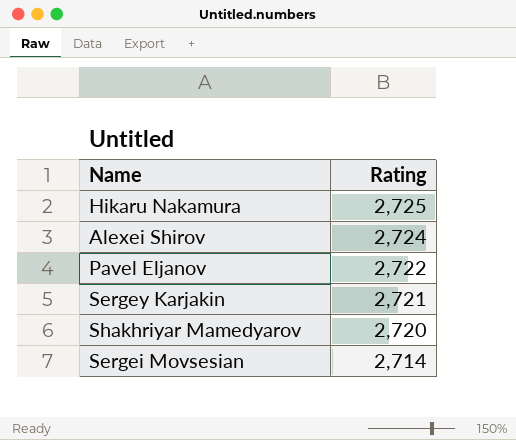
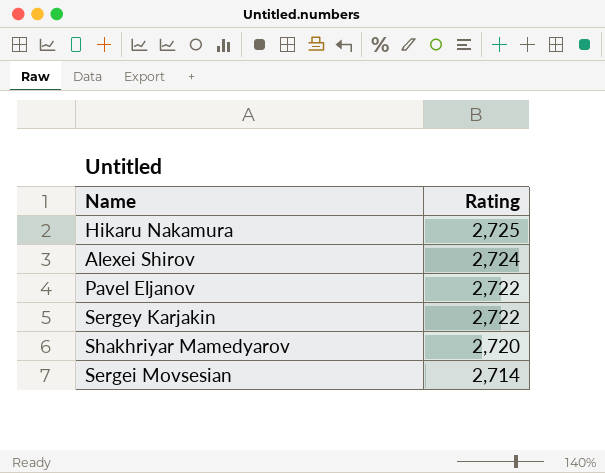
Sergey Karjakin | Rating: 2,721 -> 2,722

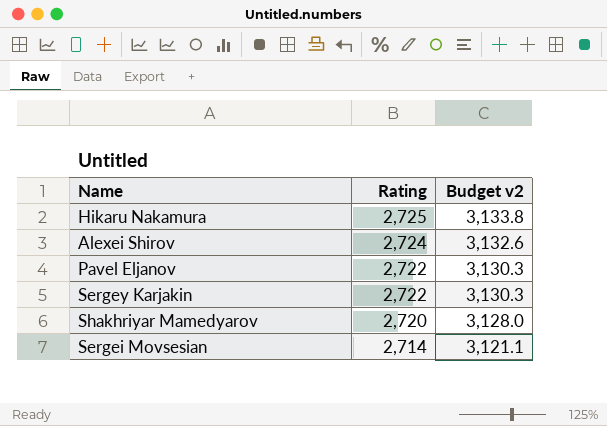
column Budget v2 | formula: none -> [Rating] * 1.15

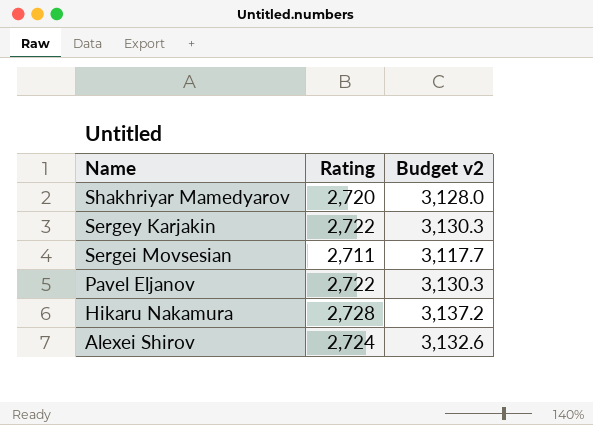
row order: Rating descending -> Name descending
Sergei Movsesian | Rating: 2,714 -> 2,711
Sergei Movsesian | Budget v2: 3,121.1 -> 3,117.7
Hikaru Nakamura | Rating: 2,725 -> 2,728
Hikaru Nakamura | Budget v2: 3,133.8 -> 3,137.2

